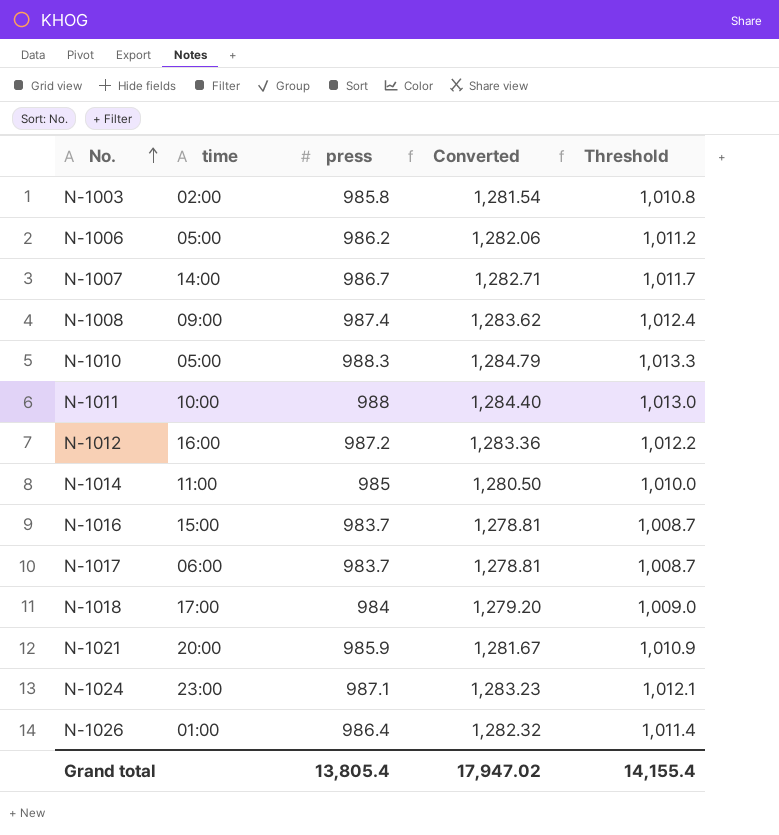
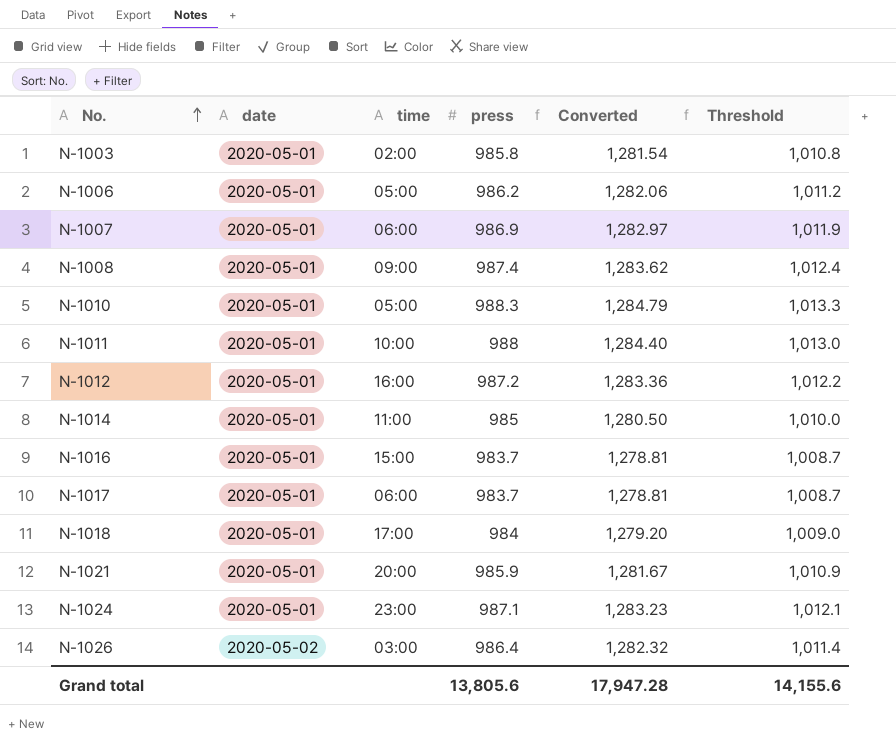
column date | position: none -> 2
N-1007 | time: 14:00 -> 06:00
N-1007 | press: 986.7 -> 986.9
N-1007 | Converted: 1,282.71 -> 1,282.97
N-1007 | Threshold: 1,011.7 -> 1,011.9
N-1026 | time: 01:00 -> 03:00
Grand total | press: 13,805.4 -> 13,805.6
Grand total | Converted: 17,947.02 -> 17,947.28
Grand total | Threshold: 14,155.4 -> 14,155.6

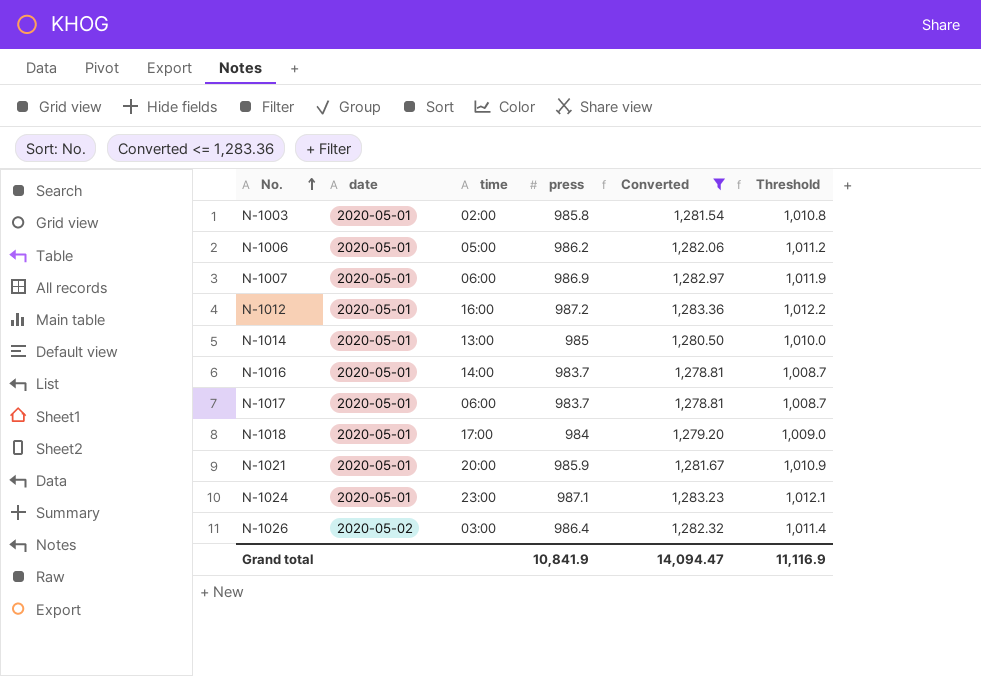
filter: none -> Converted <= 1,283.36
N-1014 | time: 11:00 -> 13:00
N-1016 | time: 15:00 -> 14:00
Grand total | press: 13,805.6 -> 10,841.9
Grand total | Converted: 17,947.28 -> 14,094.47
Grand total | Threshold: 14,155.6 -> 11,116.9

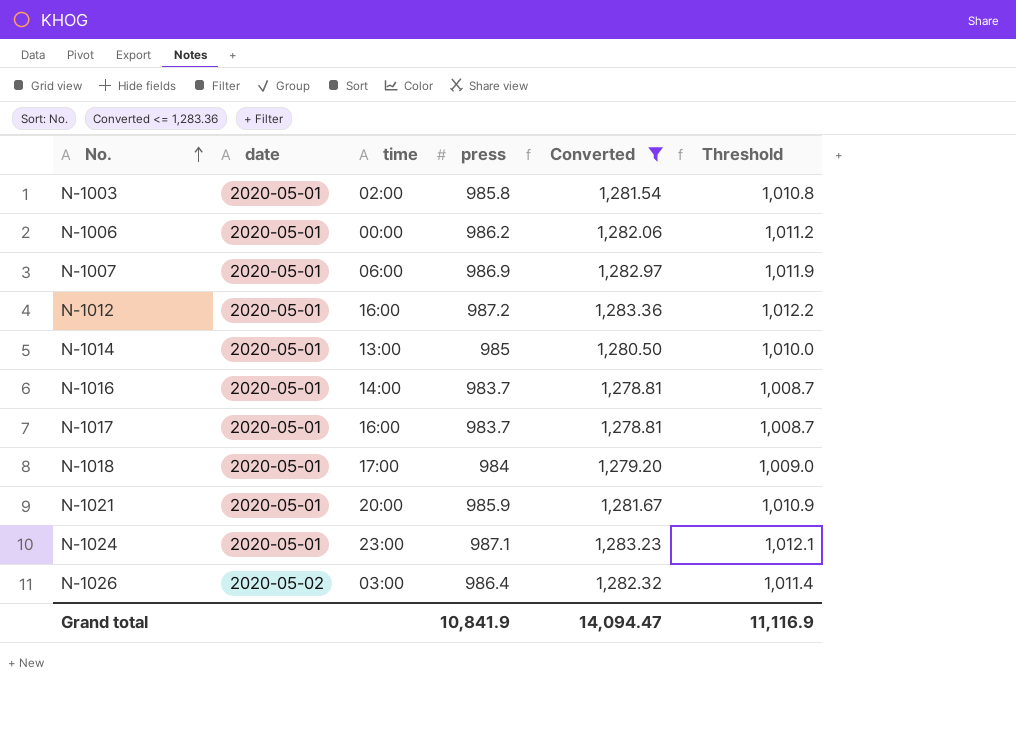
N-1006 | time: 05:00 -> 00:00
N-1017 | time: 06:00 -> 16:00

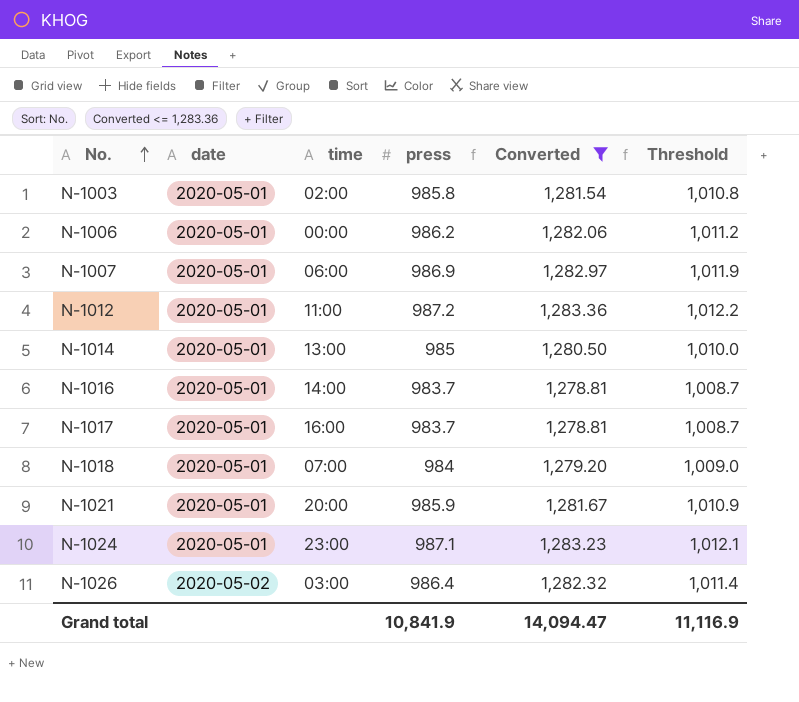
N-1012 | time: 16:00 -> 11:00
N-1018 | time: 17:00 -> 07:00

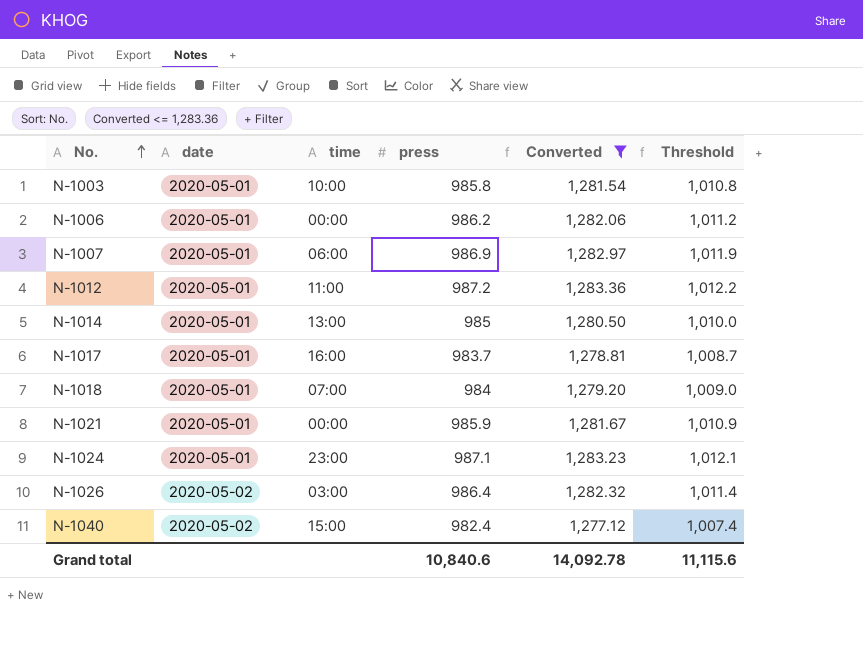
row N-1016: 2020-05-01 | 14:00 | 983.7 | 1,278.81 | 1,008.7 -> none
N-1003 | time: 02:00 -> 10:00
N-1021 | time: 20:00 -> 00:00
row N-1040: none -> 2020-05-02 | 15:00 | 982.4 | 1,277.12 | 1,007.4
Grand total | press: 10,841.9 -> 10,840.6
Grand total | Converted: 14,094.47 -> 14,092.78
Grand total | Threshold: 11,116.9 -> 11,115.6

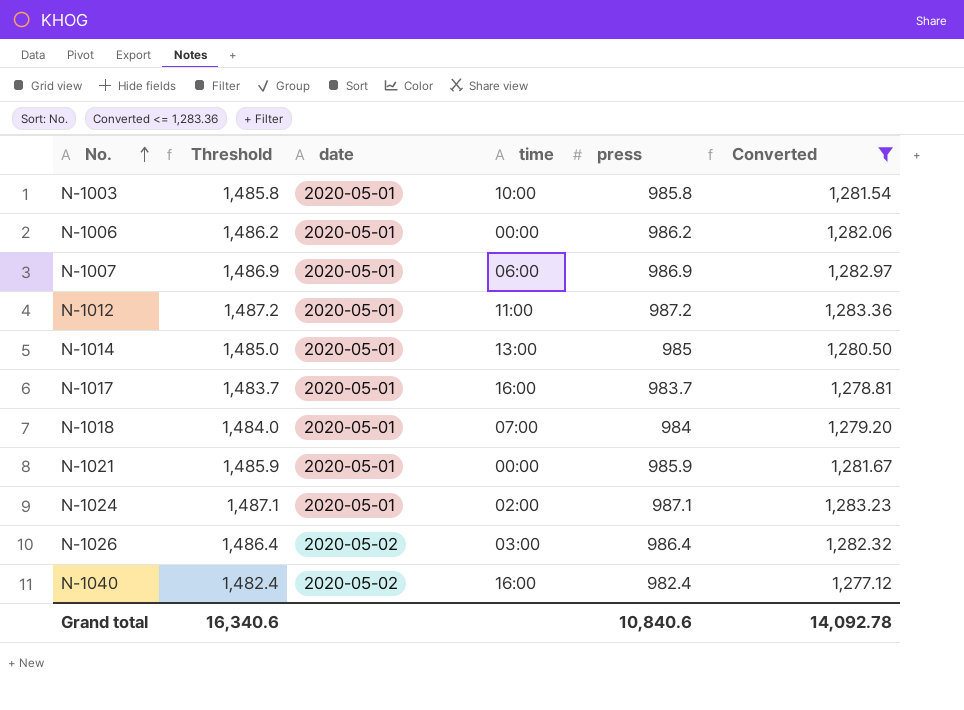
column Threshold | formula: [press] + 25 -> [press] + 500
column Threshold | position: 6 -> 2
N-1024 | time: 23:00 -> 02:00
N-1040 | time: 15:00 -> 16:00
Grand total | Threshold: 11,115.6 -> 16,340.6

